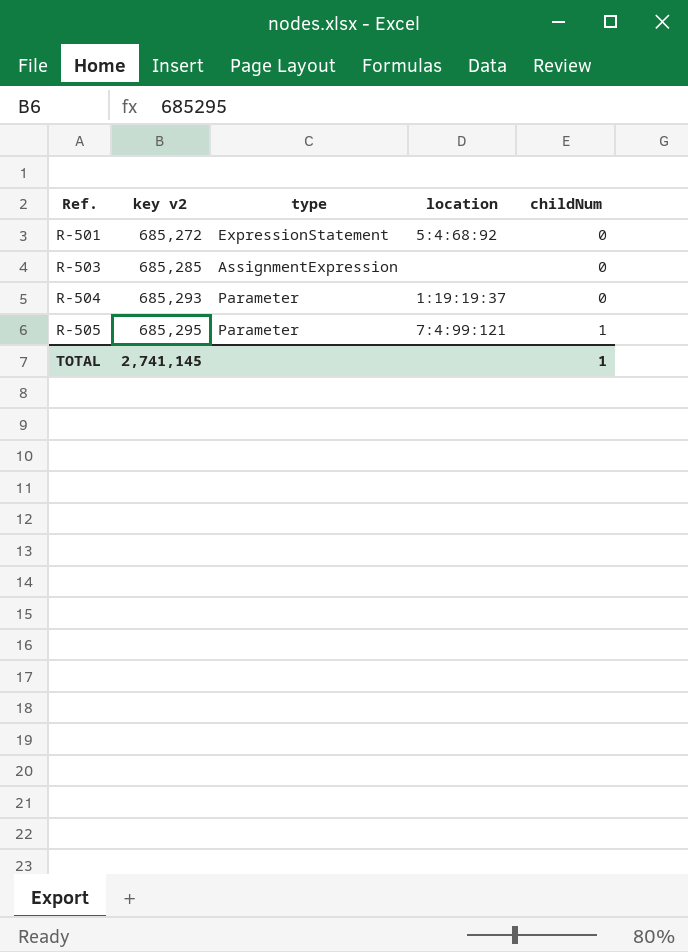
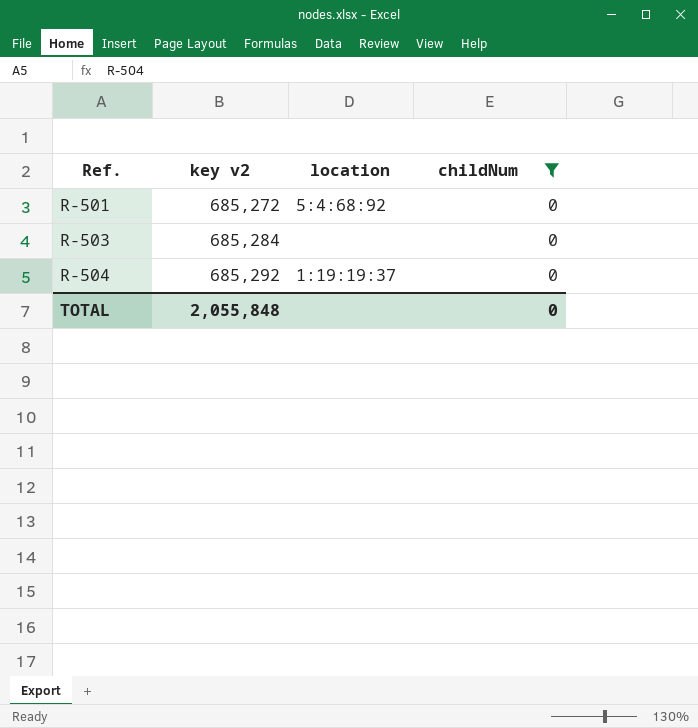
filter: none -> childNum = 0
column type | position: 3 -> none
R-503 | key v2: 685,285 -> 685,284
R-504 | key v2: 685,293 -> 685,292
TOTAL | key v2: 2,741,145 -> 2,055,848
TOTAL | childNum: 1 -> 0

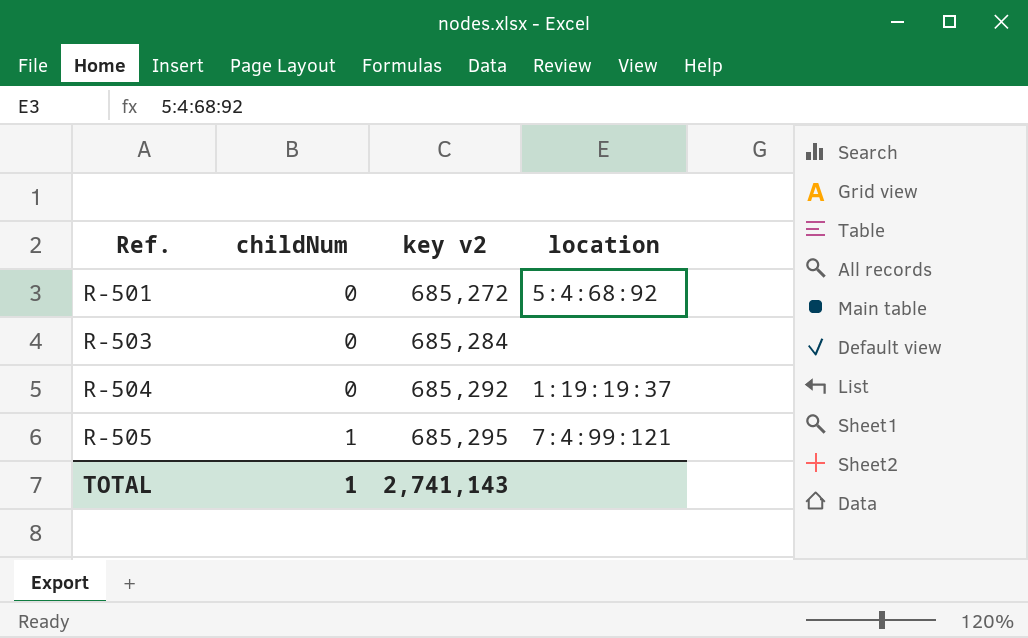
filter: childNum = 0 -> none
column childNum | position: 4 -> 2
TOTAL | childNum: 0 -> 1
TOTAL | key v2: 2,055,848 -> 2,741,143

